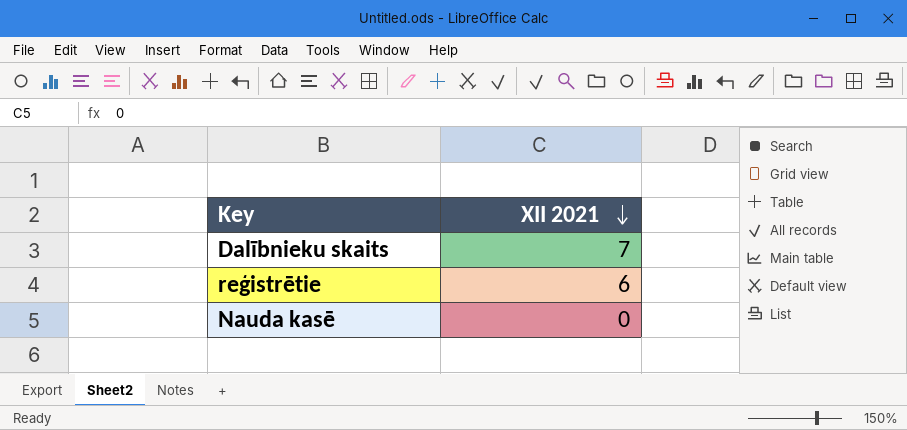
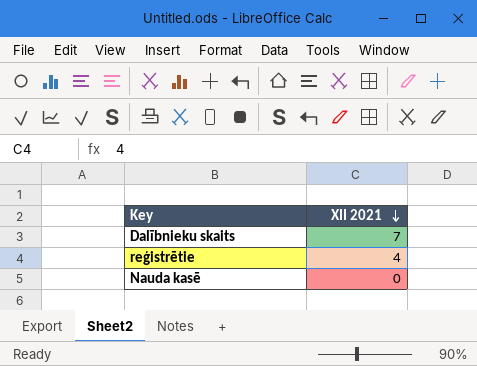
reģistrētie | XII 2021: 6 -> 4

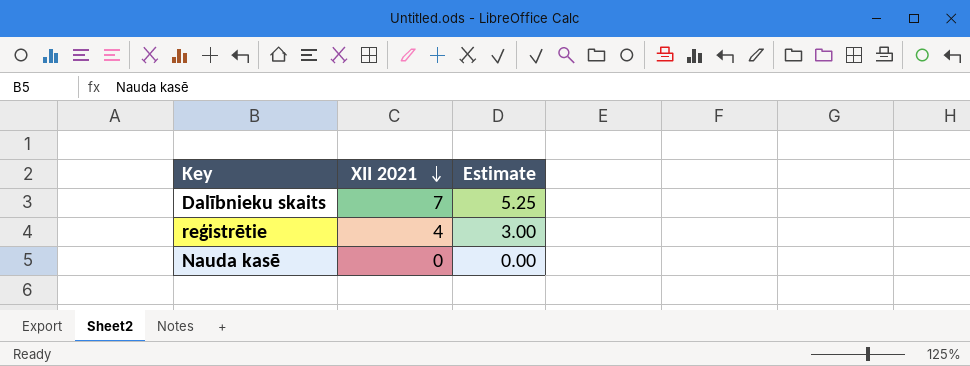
column Estimate | formula: none -> [XII 2021] * 0.75

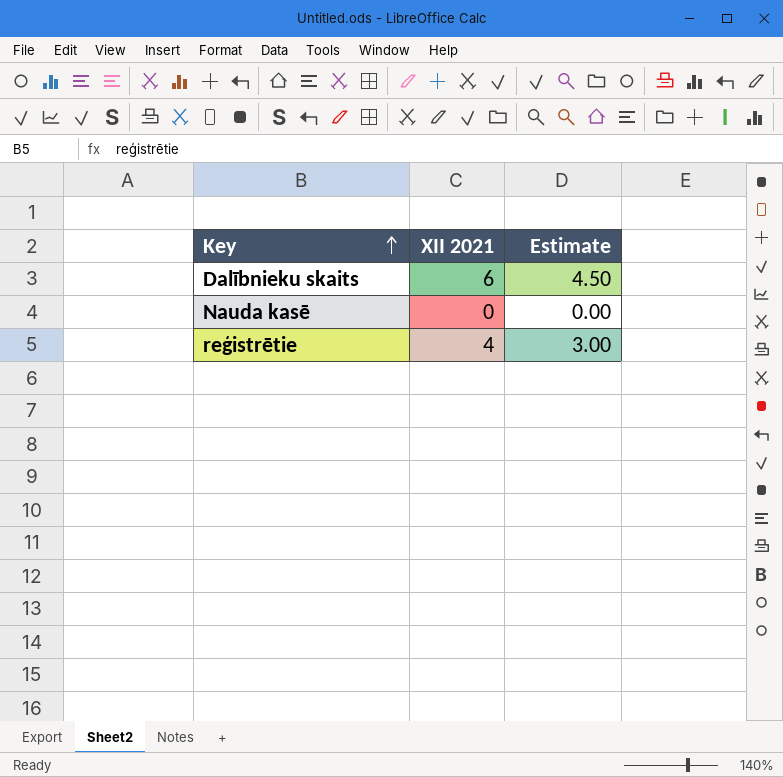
row order: XII 2021 descending -> Key ascending
Dalībnieku skaits | XII 2021: 7 -> 6
Dalībnieku skaits | Estimate: 5.25 -> 4.50

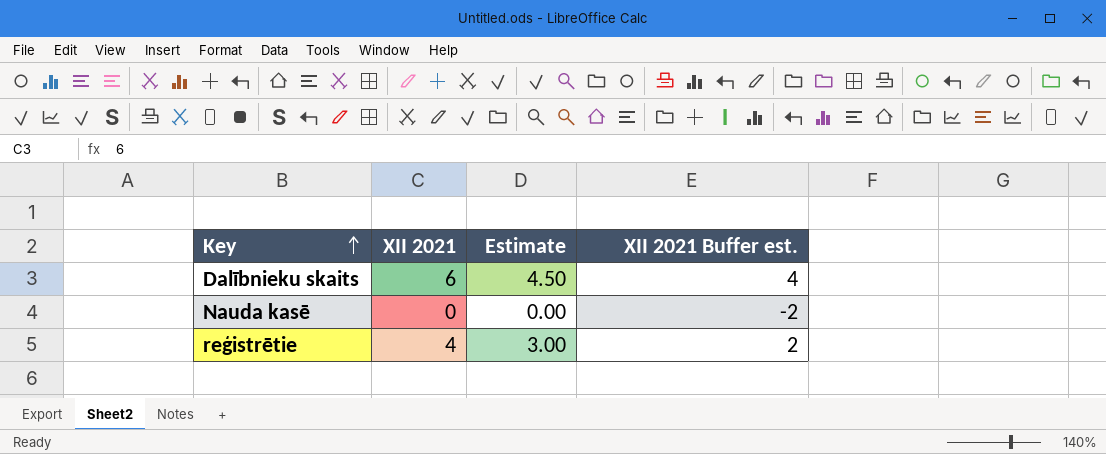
column XII 2021 Buffer est. | formula: none -> [XII 2021] - 2

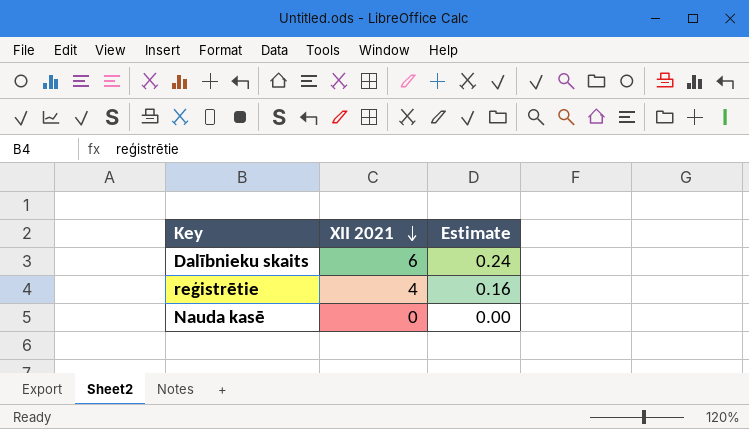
row order: Key ascending -> XII 2021 descending
column XII 2021 Buffer est. | formula: [XII 2021] - 2 -> none
column Estimate | formula: [XII 2021] * 0.75 -> [XII 2021] * 0.04

